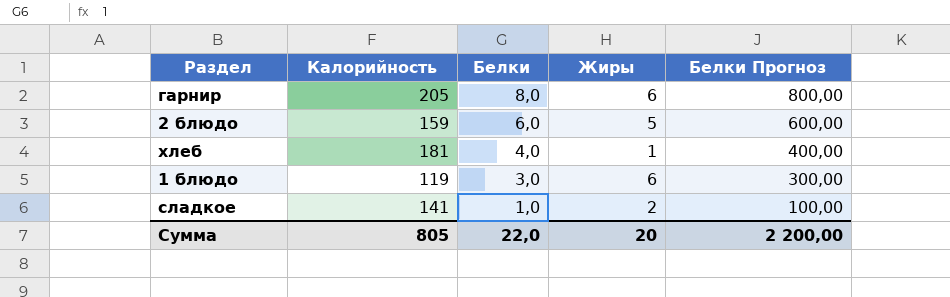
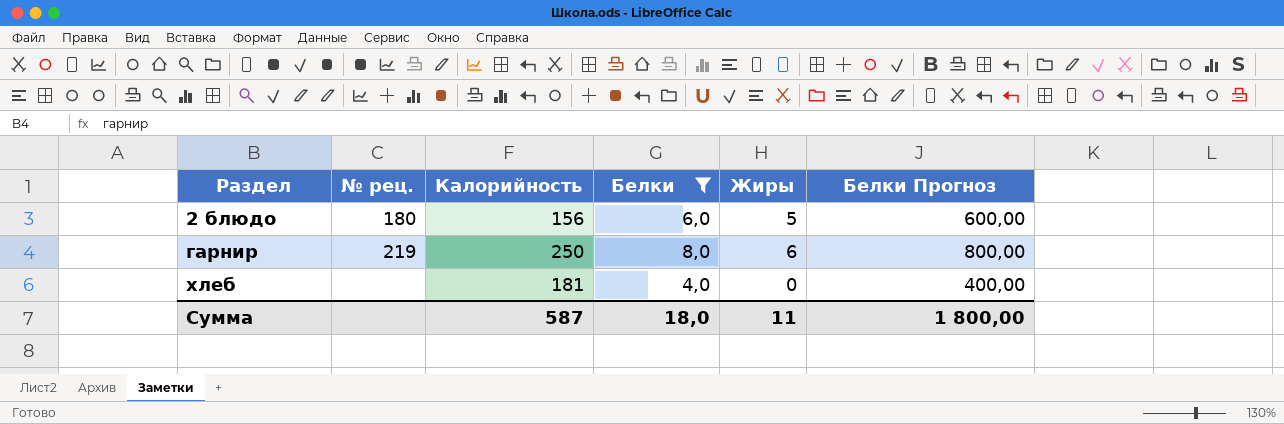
filter: none -> Белки >= 4,0
row order: Белки descending -> Раздел ascending
column № рец. | position: none -> 2
2 блюдо | Калорийность: 159 -> 156
гарнир | Калорийность: 205 -> 250
хлеб | Жиры: 1 -> 0
Сумма | Калорийность: 805 -> 587
Сумма | Белки: 22,0 -> 18,0
Сумма | Жиры: 20 -> 11
Сумма | Белки Прогноз: 2 200,00 -> 1 800,00

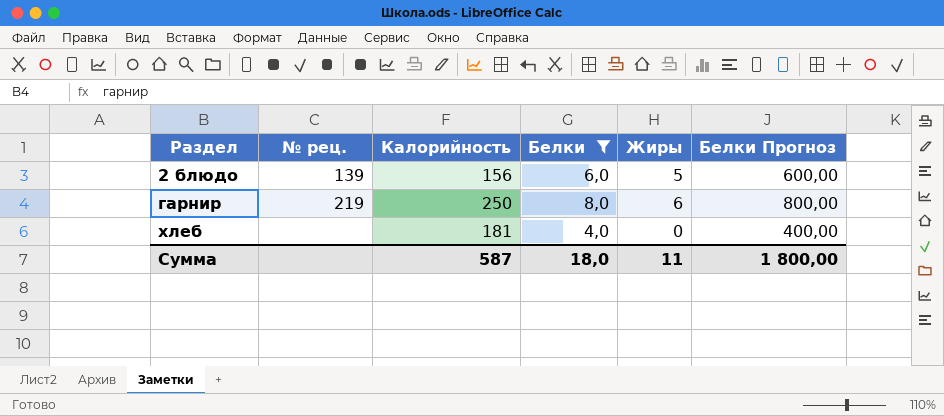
2 блюдо | № рец.: 180 -> 139

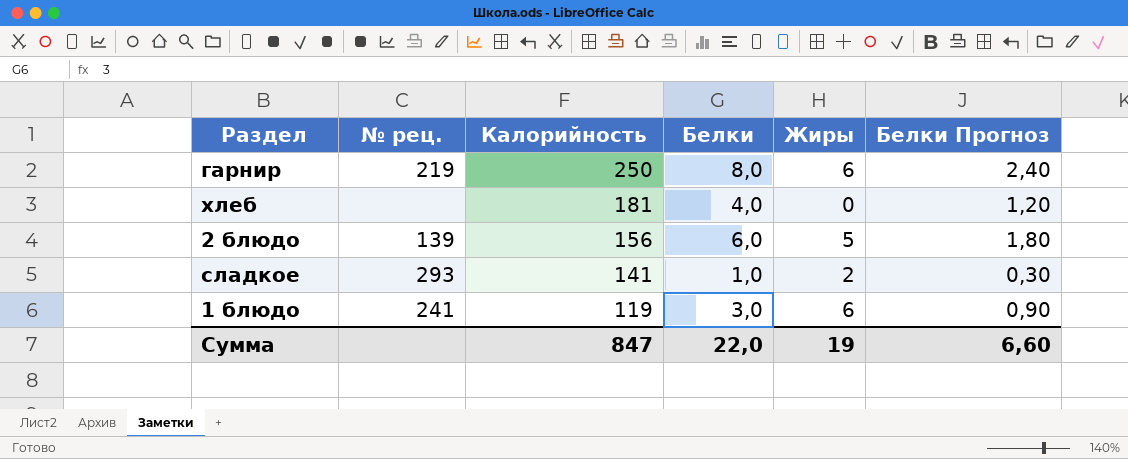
filter: Белки >= 4,0 -> none
row order: Раздел ascending -> Калорийность descending
column Белки Прогноз | formula: [Белки] * 100 -> [Белки] * 0,3
Сумма | Калорийность: 587 -> 847
Сумма | Белки: 18,0 -> 22,0
Сумма | Жиры: 11 -> 19
Сумма | Белки Прогноз: 1 800,00 -> 6,60

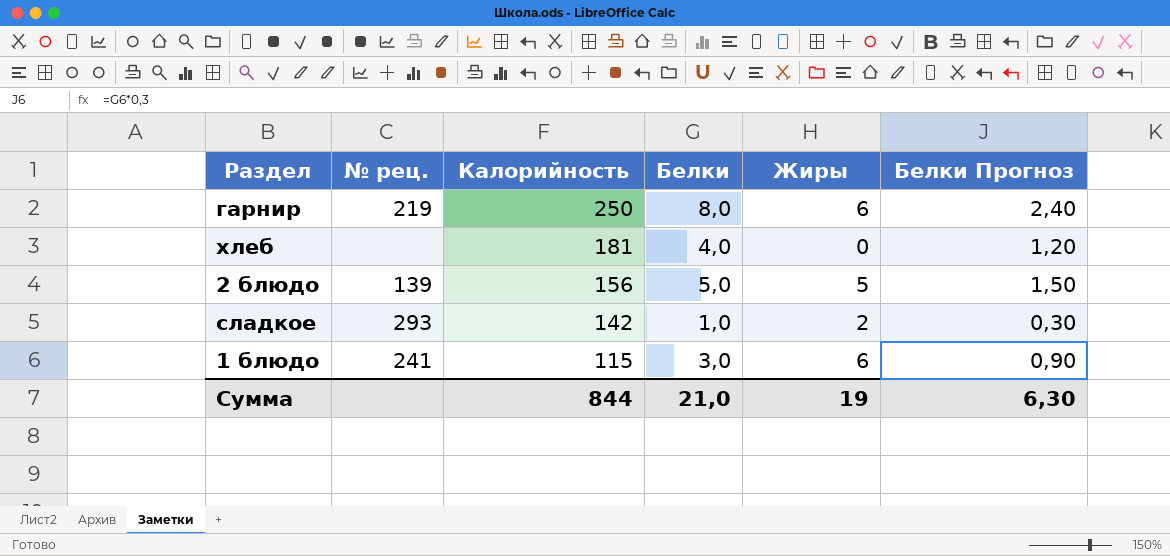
2 блюдо | Белки: 6,0 -> 5,0
2 блюдо | Белки Прогноз: 1,80 -> 1,50
сладкое | Калорийность: 141 -> 142
1 блюдо | Калорийность: 119 -> 115
Сумма | Калорийность: 847 -> 844
Сумма | Белки: 22,0 -> 21,0
Сумма | Белки Прогноз: 6,60 -> 6,30

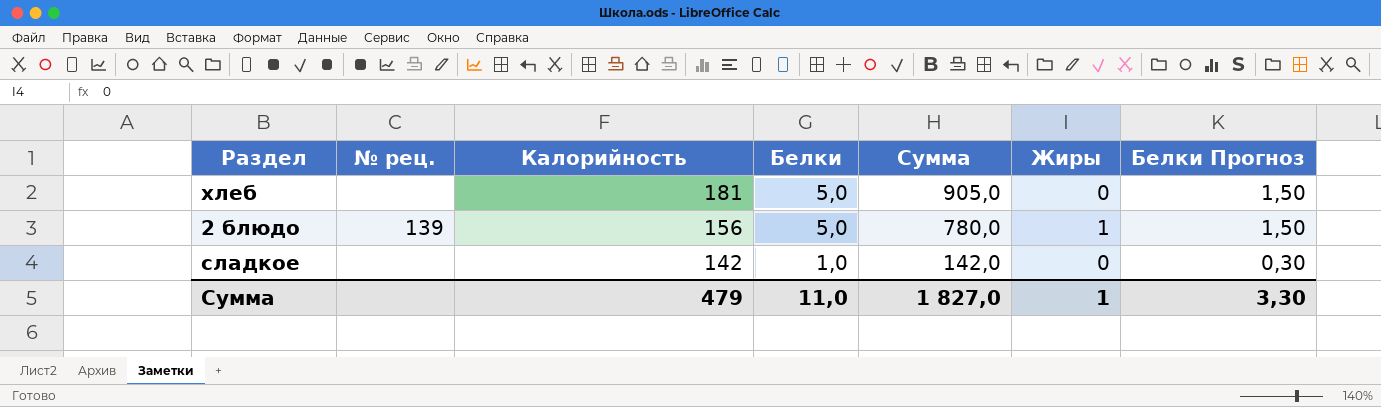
column Сумма | formula: none -> [Калорийность] * [Белки]
row гарнир: 219 | 250 | 8,0 | 6 | 2,40 -> none
row 1 блюдо: 241 | 115 | 3,0 | 6 | 0,90 -> none
хлеб | Белки: 4,0 -> 5,0
хлеб | Белки Прогноз: 1,20 -> 1,50
2 блюдо | Жиры: 5 -> 1
сладкое | № рец.: 293 -> none
сладкое | Жиры: 2 -> 0
Сумма | Калорийность: 844 -> 479
Сумма | Белки: 21,0 -> 11,0
Сумма | Жиры: 19 -> 1
Сумма | Белки Прогноз: 6,30 -> 3,30

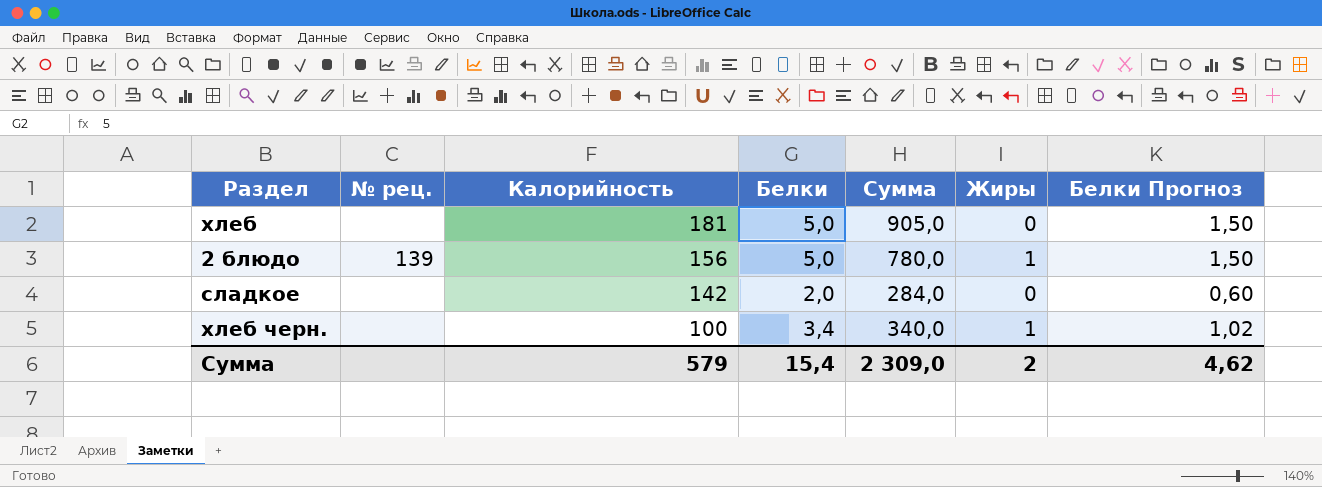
сладкое | Белки: 1,0 -> 2,0
сладкое | Сумма: 142,0 -> 284,0
сладкое | Белки Прогноз: 0,30 -> 0,60
row хлеб черн.: none -> none | 100 | 3,4 | 340,0 | 1 | 1,02
Сумма | Калорийность: 479 -> 579
Сумма | Белки: 11,0 -> 15,4
Сумма | Сумма: 1 827,0 -> 2 309,0
Сумма | Жиры: 1 -> 2
Сумма | Белки Прогноз: 3,30 -> 4,62

